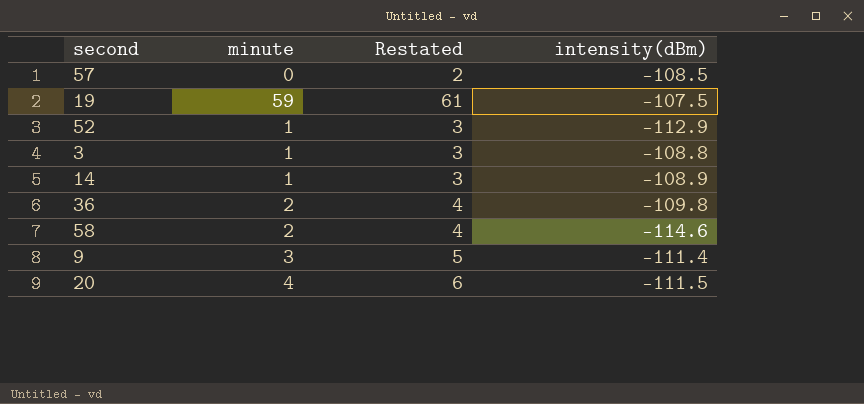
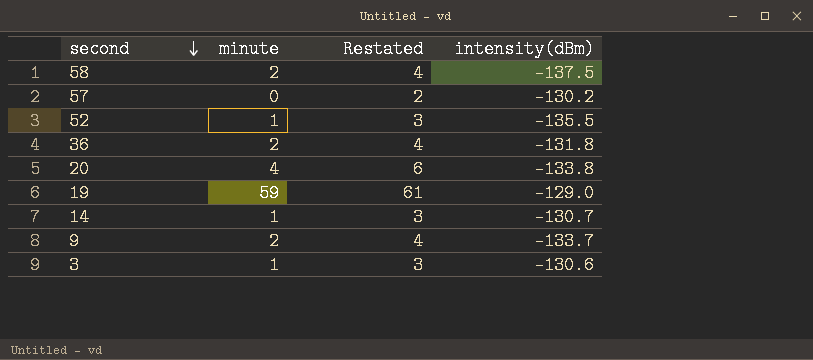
row order: none -> second descending
58 | intensity(dBm): -114.6 -> -137.5
57 | intensity(dBm): -108.5 -> -130.2
52 | intensity(dBm): -112.9 -> -135.5
36 | intensity(dBm): -109.8 -> -131.8
20 | intensity(dBm): -111.5 -> -133.8
19 | intensity(dBm): -107.5 -> -129.0
14 | intensity(dBm): -108.9 -> -130.7
9 | minute: 3 -> 2
9 | Restated: 5 -> 4
9 | intensity(dBm): -111.4 -> -133.7
3 | intensity(dBm): -108.8 -> -130.6

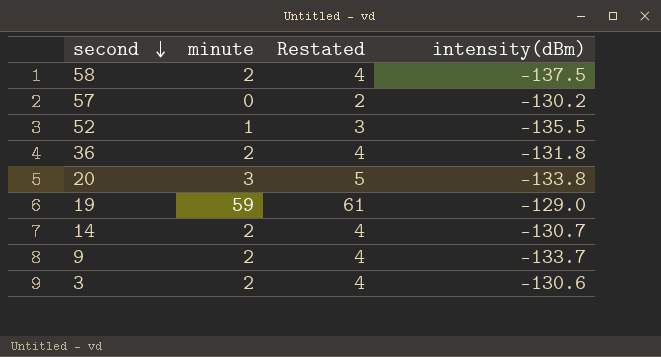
20 | minute: 4 -> 3
20 | Restated: 6 -> 5
14 | minute: 1 -> 2
14 | Restated: 3 -> 4
3 | minute: 1 -> 2
3 | Restated: 3 -> 4

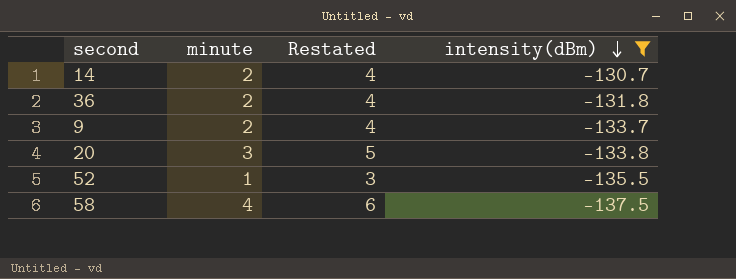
filter: none -> intensity(dBm) <= -130.7
row order: second descending -> intensity(dBm) descending
58 | minute: 2 -> 4
58 | Restated: 4 -> 6

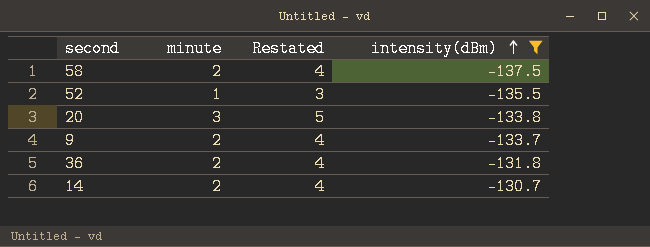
row order: intensity(dBm) descending -> intensity(dBm) ascending
58 | minute: 4 -> 2
58 | Restated: 6 -> 4

